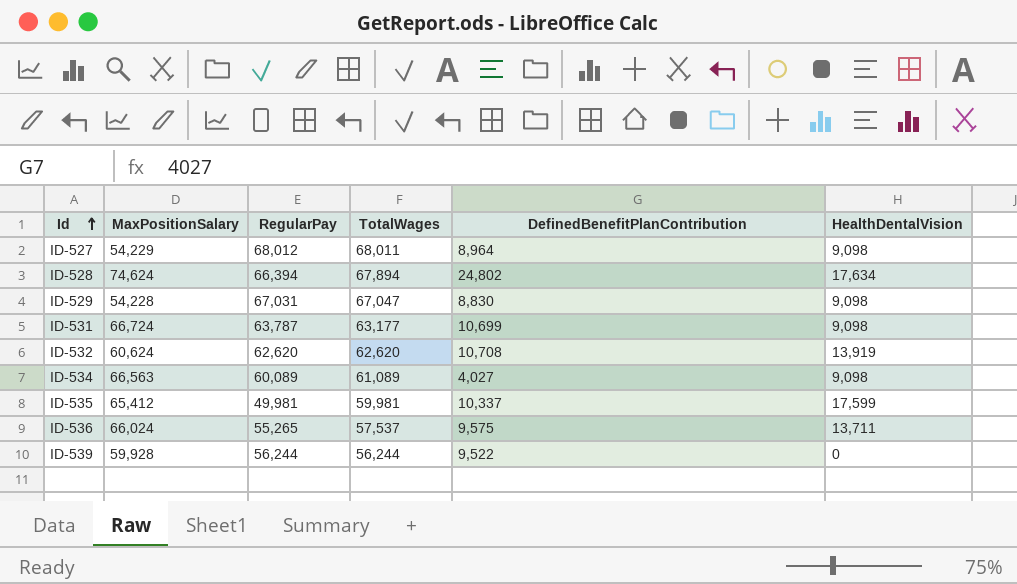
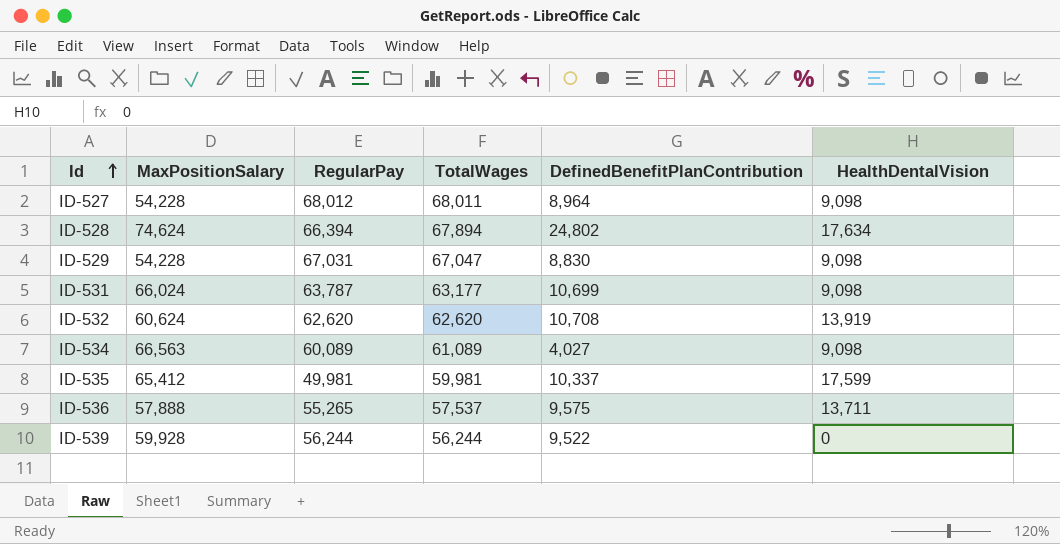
ID-527 | MaxPositionSalary: 54,229 -> 54,228
ID-531 | MaxPositionSalary: 66,724 -> 66,024
ID-536 | MaxPositionSalary: 66,024 -> 57,888

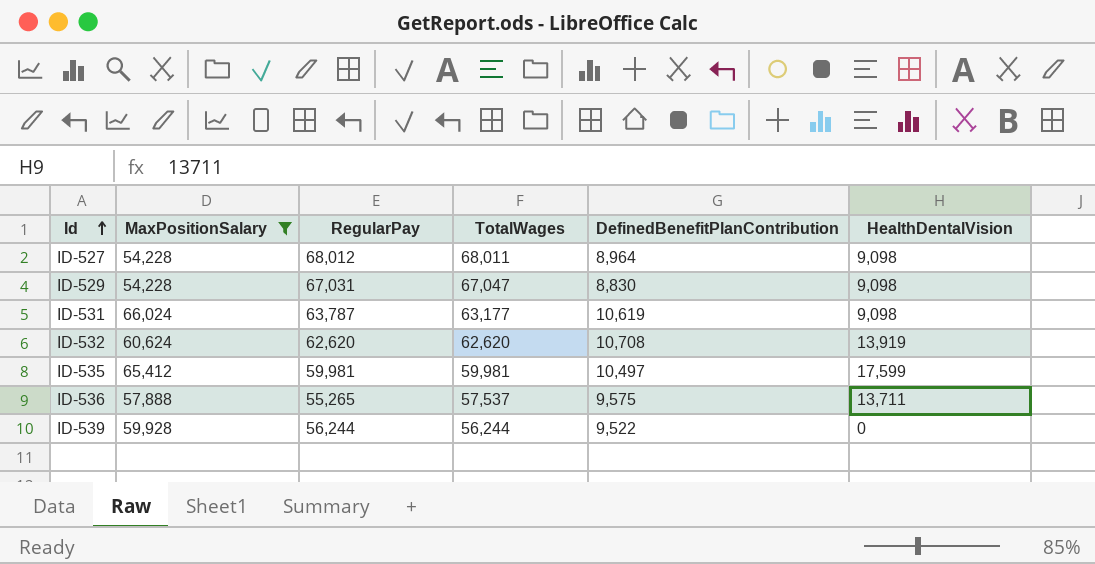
filter: none -> MaxPositionSalary <= 66,024
ID-531 | DefinedBenefitPlanContribution: 10,699 -> 10,619
ID-535 | RegularPay: 49,981 -> 59,981
ID-535 | DefinedBenefitPlanContribution: 10,337 -> 10,497

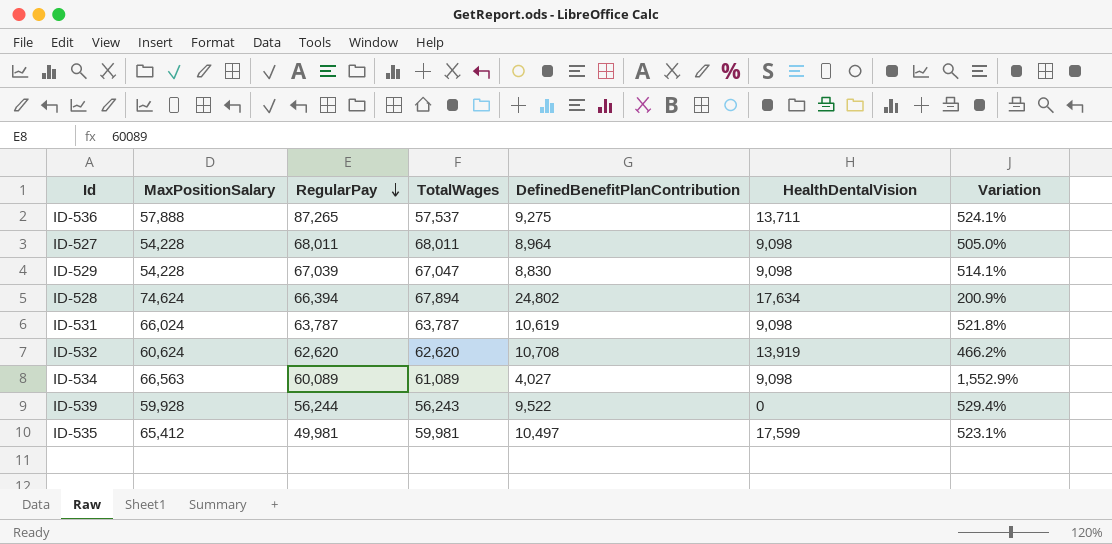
filter: MaxPositionSalary <= 66,024 -> none
row order: Id ascending -> RegularPay descending
column Variation | formula: none -> ([MaxPositionSalary] - [DefinedBenefitPlanContribution]) / [DefinedBenefitPlanContribution]
ID-536 | RegularPay: 55,265 -> 87,265
ID-536 | DefinedBenefitPlanContribution: 9,575 -> 9,275
ID-527 | RegularPay: 68,012 -> 68,011
ID-529 | RegularPay: 67,031 -> 67,039
ID-531 | TotalWages: 63,177 -> 63,787
ID-539 | TotalWages: 56,244 -> 56,243
ID-535 | RegularPay: 59,981 -> 49,981

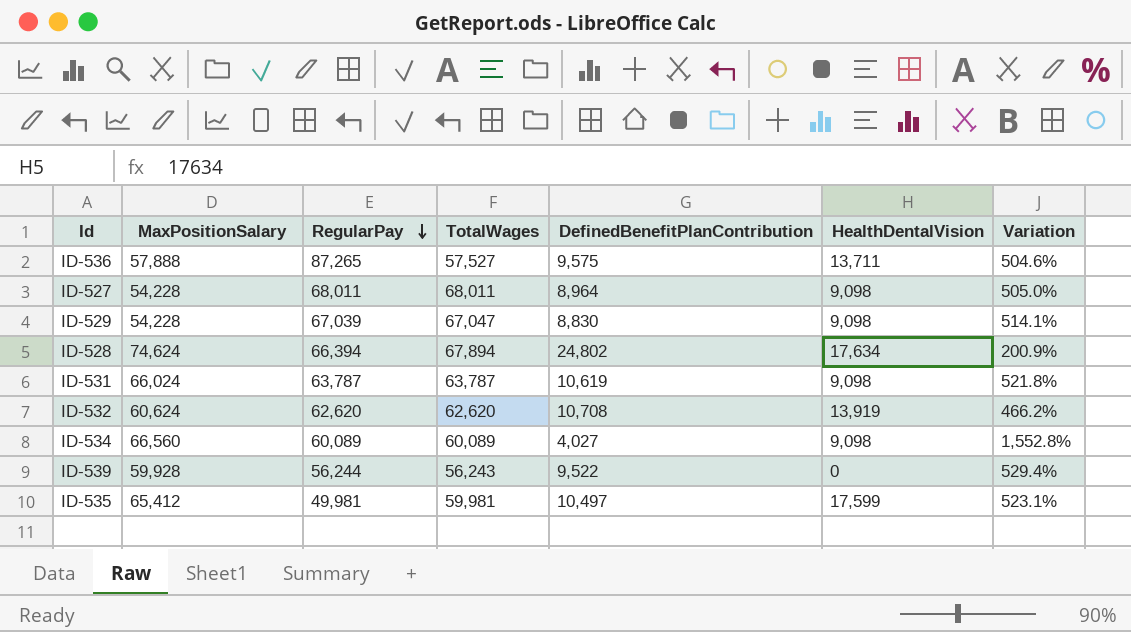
ID-536 | TotalWages: 57,537 -> 57,527
ID-536 | DefinedBenefitPlanContribution: 9,275 -> 9,575
ID-536 | Variation: 524.1% -> 504.6%
ID-534 | MaxPositionSalary: 66,563 -> 66,560
ID-534 | TotalWages: 61,089 -> 60,089
ID-534 | Variation: 1,552.9% -> 1,552.8%

